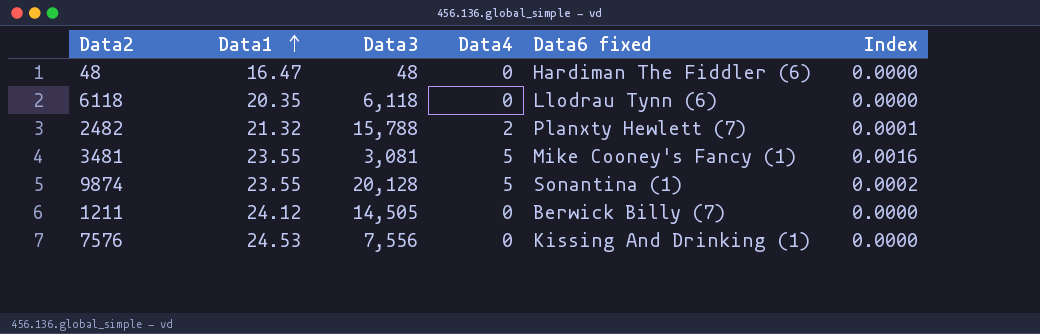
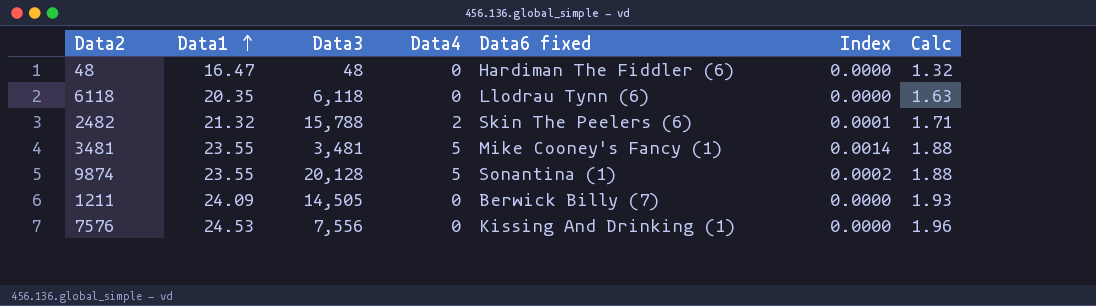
column Calc | formula: none -> [Data1] * 0.08
2482 | Data6 fixed: Planxty Hewlett (7) -> Skin The Peelers (6)
3481 | Data3: 3,081 -> 3,481
3481 | Index: 0.0016 -> 0.0014
1211 | Data1: 24.12 -> 24.09

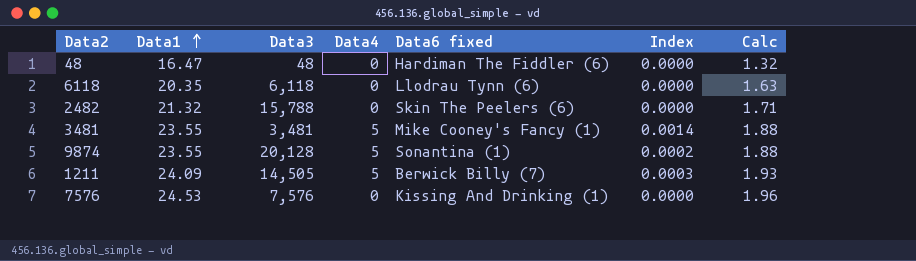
2482 | Data4: 2 -> 0
2482 | Index: 0.0001 -> 0.0000
1211 | Data4: 0 -> 5
1211 | Index: 0.0000 -> 0.0003
7576 | Data3: 7,556 -> 7,576

